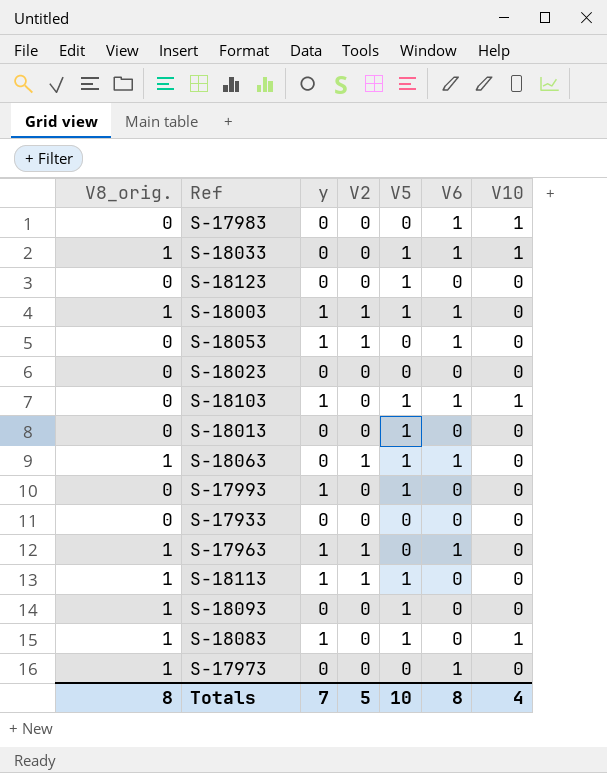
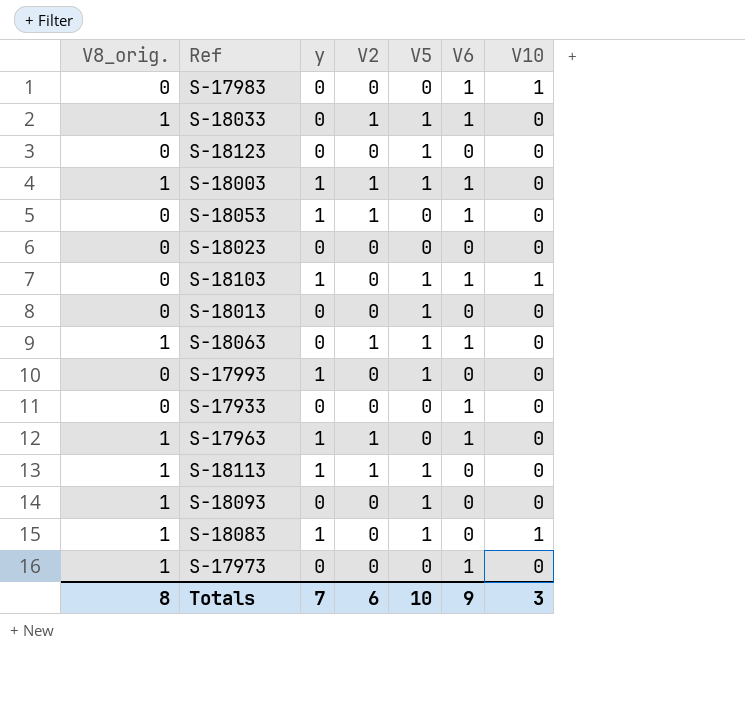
S-18033 | V2: 0 -> 1
S-18033 | V10: 1 -> 0
S-17933 | V6: 0 -> 1
Totals | V2: 5 -> 6
Totals | V6: 8 -> 9
Totals | V10: 4 -> 3

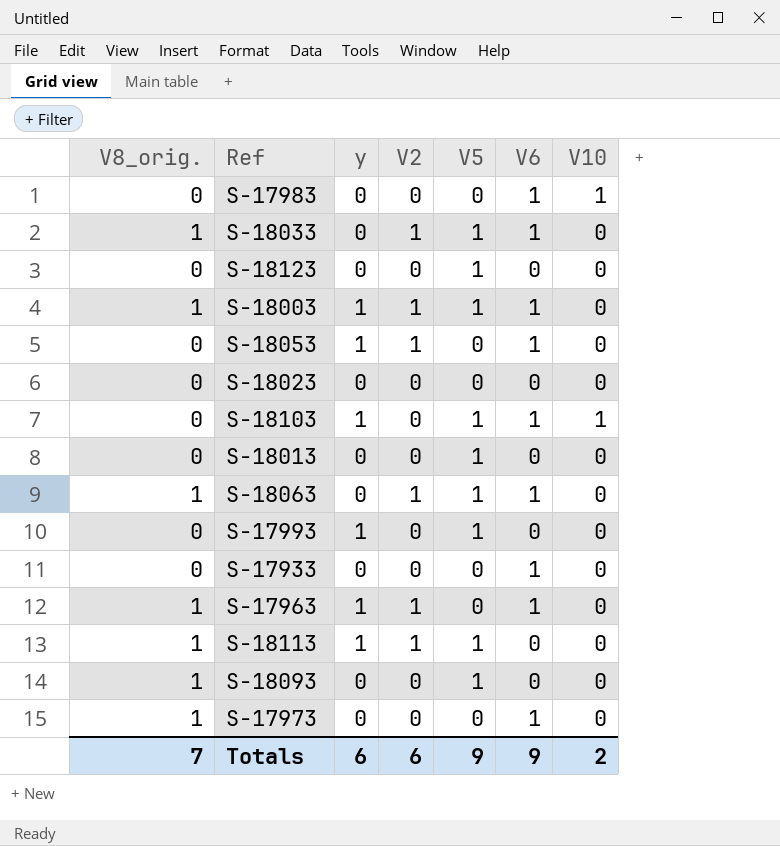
row S-18083: 1 | 1 | 0 | 1 | 0 | 1 -> none
Totals | V8_orig.: 8 -> 7
Totals | y: 7 -> 6
Totals | V5: 10 -> 9
Totals | V10: 3 -> 2

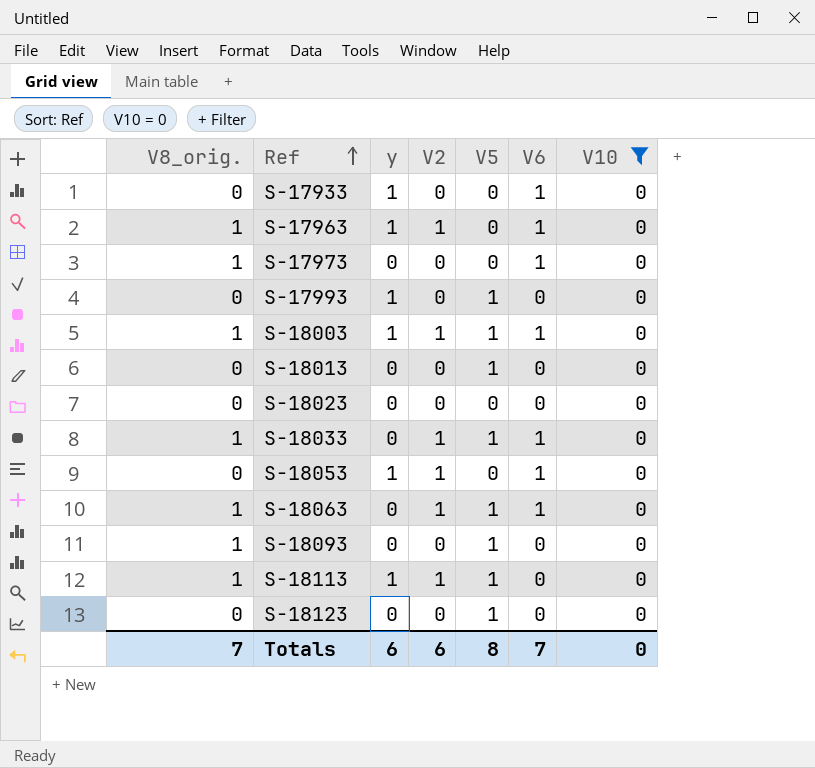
filter: none -> V10 = 0
row order: none -> Ref ascending
S-17933 | y: 0 -> 1
Totals | V5: 9 -> 8
Totals | V6: 9 -> 7
Totals | V10: 2 -> 0

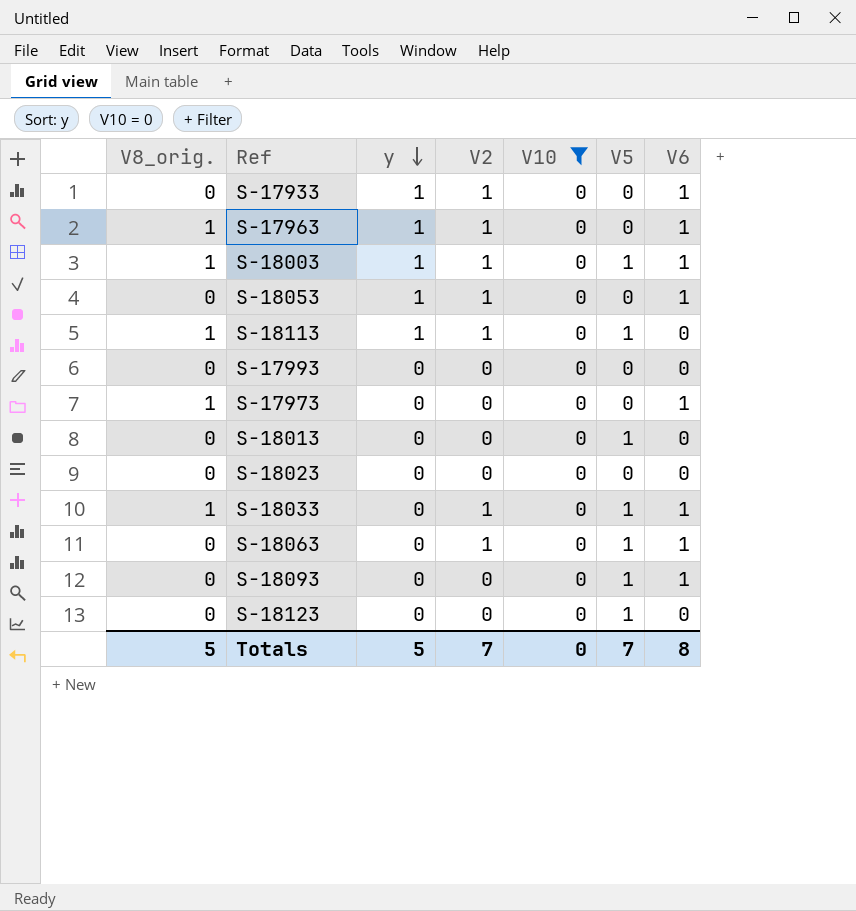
row order: Ref ascending -> y descending
column V10 | position: 7 -> 5
S-17933 | V2: 0 -> 1
S-17993 | y: 1 -> 0
S-17993 | V5: 1 -> 0
S-18063 | V8_orig.: 1 -> 0
S-18093 | V8_orig.: 1 -> 0
S-18093 | V6: 0 -> 1
Totals | V8_orig.: 7 -> 5
Totals | y: 6 -> 5
Totals | V2: 6 -> 7
Totals | V5: 8 -> 7
Totals | V6: 7 -> 8

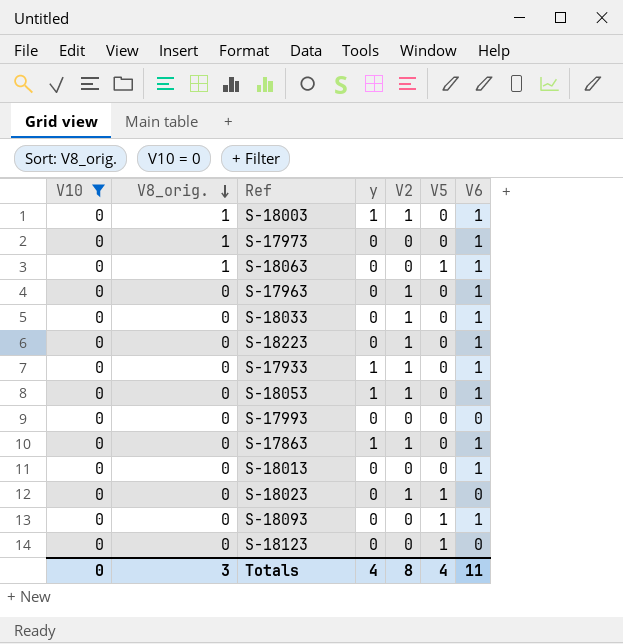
row order: y descending -> V8_orig. descending
column V10 | position: 5 -> 1
row S-18113: 1 | 1 | 1 | 0 | 1 | 0 -> none
S-18003 | V5: 1 -> 0
S-18063 | V8_orig.: 0 -> 1
S-18063 | V2: 1 -> 0
S-17963 | V8_orig.: 1 -> 0
S-17963 | y: 1 -> 0
S-18033 | V8_orig.: 1 -> 0
S-18033 | V5: 1 -> 0
row S-18223: none -> 0 | 0 | 0 | 1 | 0 | 1
row S-17863: none -> 0 | 0 | 1 | 1 | 0 | 1
S-18013 | V5: 1 -> 0
S-18013 | V6: 0 -> 1
S-18023 | V2: 0 -> 1
S-18023 | V5: 0 -> 1
Totals | V8_orig.: 5 -> 3
Totals | y: 5 -> 4
Totals | V2: 7 -> 8
Totals | V5: 7 -> 4
Totals | V6: 8 -> 11

